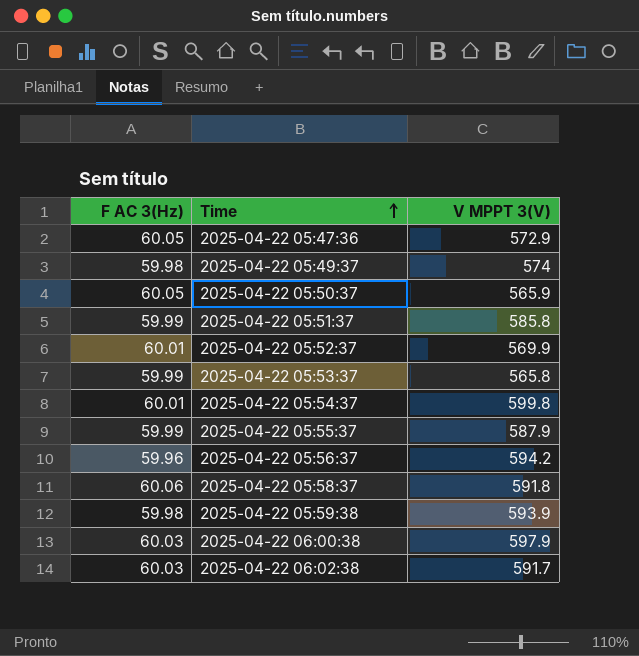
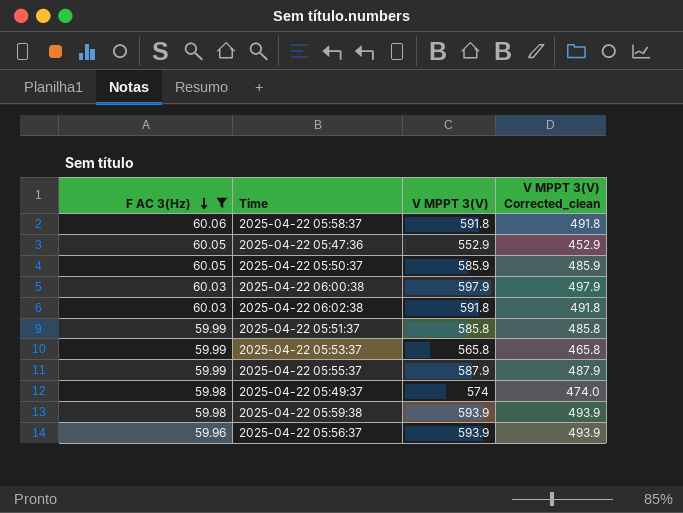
filter: none -> F AC 3(Hz) != 60.01
row order: Time ascending -> F AC 3(Hz) descending
column V MPPT 3(V) Corrected_clean | formula: none -> [V MPPT 3(V)] - 100
2025-04-22 05:47:36 | V MPPT 3(V): 572.9 -> 552.9
2025-04-22 05:50:37 | V MPPT 3(V): 565.9 -> 585.9
2025-04-22 06:02:38 | V MPPT 3(V): 591.7 -> 591.8
2025-04-22 05:56:37 | V MPPT 3(V): 594.2 -> 593.9

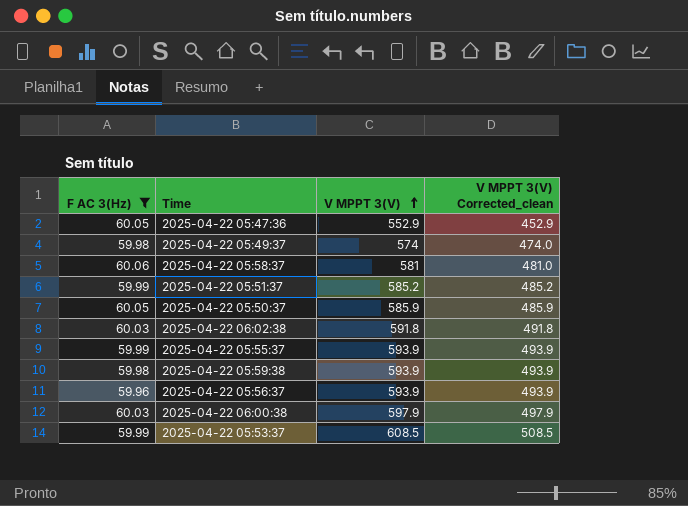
row order: F AC 3(Hz) descending -> V MPPT 3(V) ascending
2025-04-22 05:58:37 | V MPPT 3(V): 591.8 -> 581
2025-04-22 05:58:37 | V MPPT 3(V) Corrected_clean: 491.8 -> 481.0
2025-04-22 05:51:37 | V MPPT 3(V): 585.8 -> 585.2
2025-04-22 05:51:37 | V MPPT 3(V) Corrected_clean: 485.8 -> 485.2
2025-04-22 05:55:37 | V MPPT 3(V): 587.9 -> 593.9
2025-04-22 05:55:37 | V MPPT 3(V) Corrected_clean: 487.9 -> 493.9
2025-04-22 05:53:37 | V MPPT 3(V): 565.8 -> 608.5
2025-04-22 05:53:37 | V MPPT 3(V) Corrected_clean: 465.8 -> 508.5

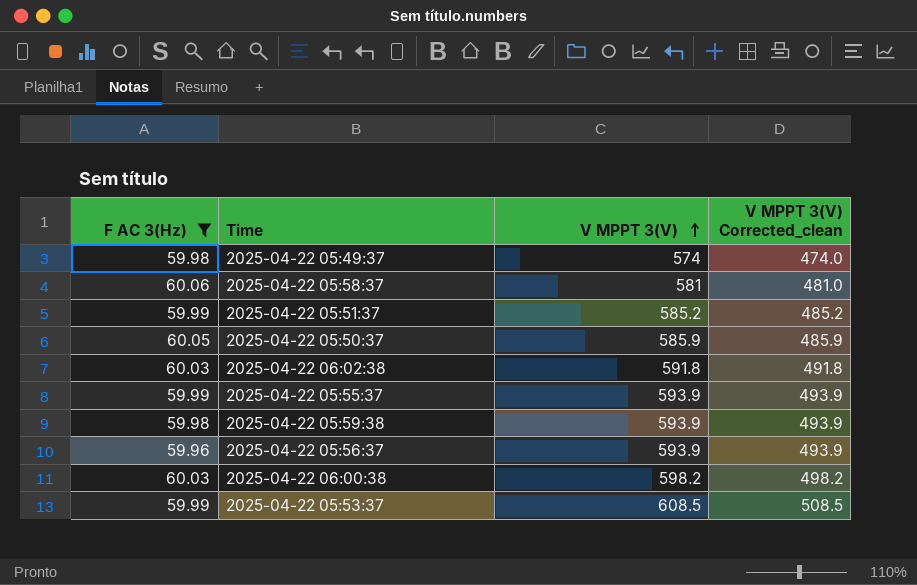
row 2025-04-22 05:47:36: 60.05 | 552.9 | 452.9 -> none
2025-04-22 06:00:38 | V MPPT 3(V): 597.9 -> 598.2
2025-04-22 06:00:38 | V MPPT 3(V) Corrected_clean: 497.9 -> 498.2

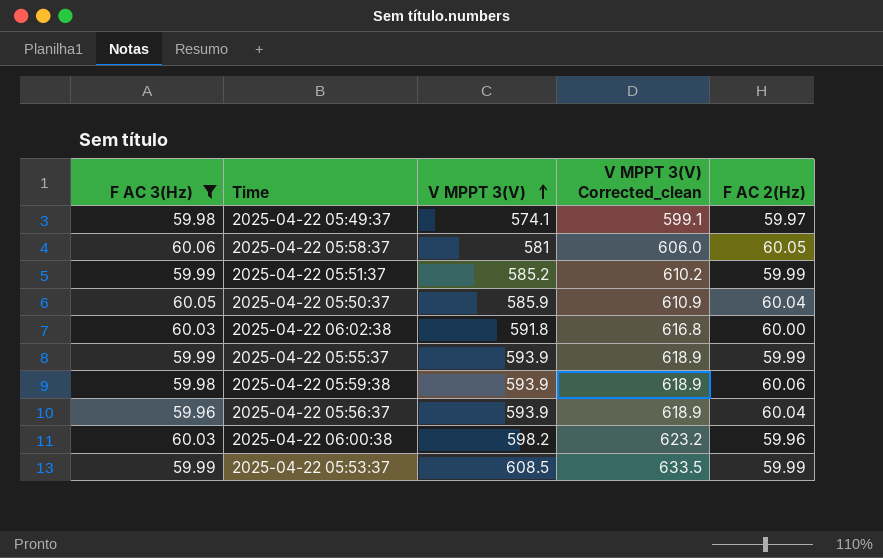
column V MPPT 3(V) Corrected_clean | formula: [V MPPT 3(V)] - 100 -> [V MPPT 3(V)] + 25
column F AC 2(Hz) | position: none -> 5
2025-04-22 05:49:37 | V MPPT 3(V): 574 -> 574.1

